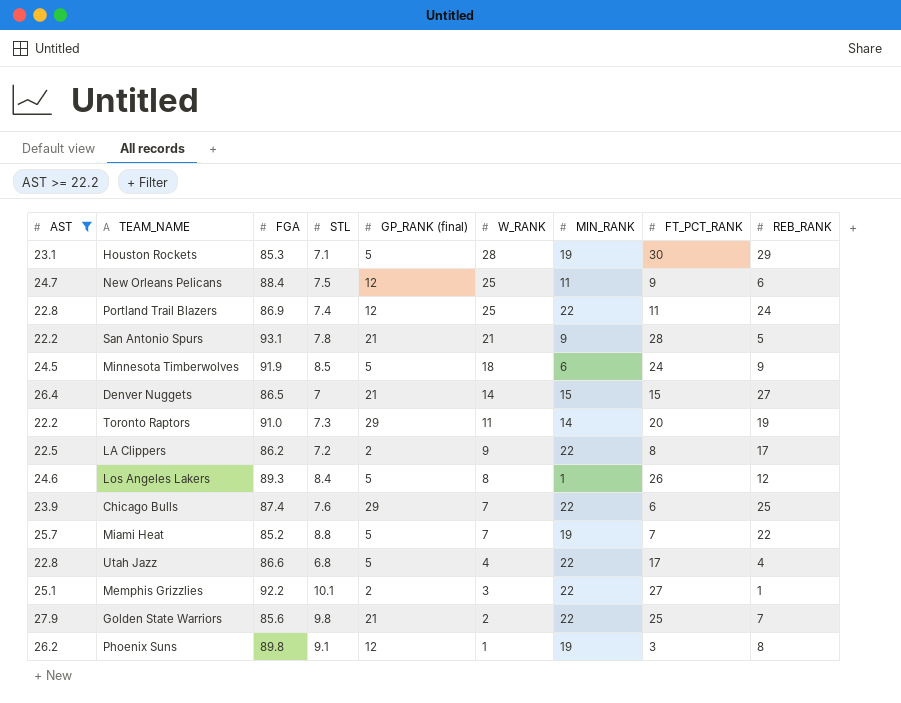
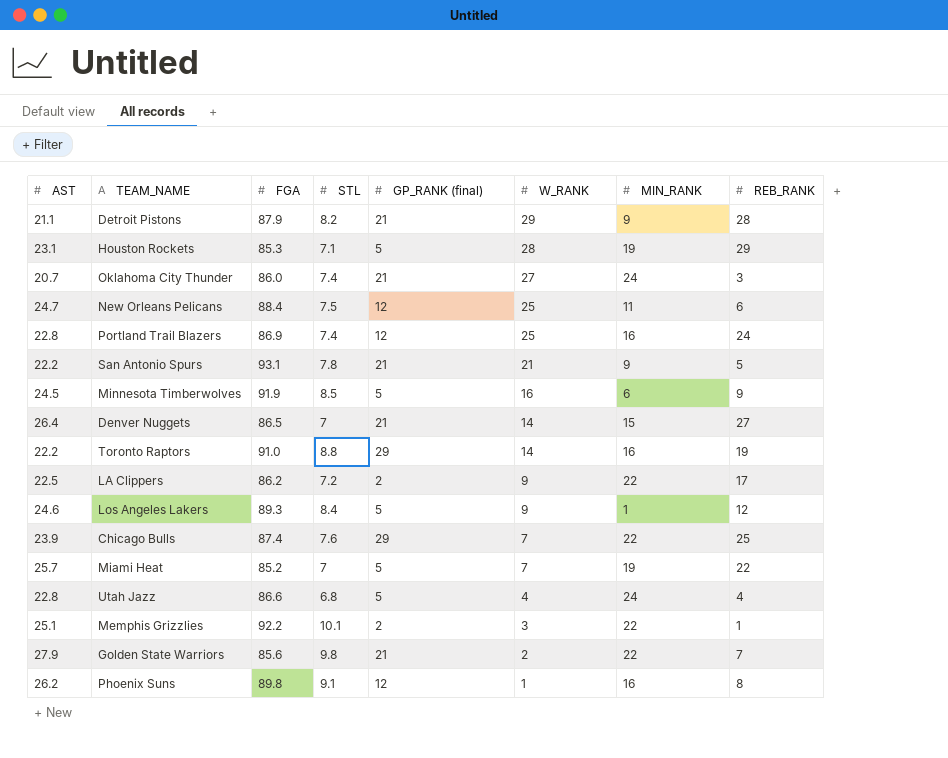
filter: AST >= 22.2 -> none
column FT_PCT_RANK | position: 8 -> none
Portland Trail Blazers | MIN_RANK: 22 -> 16
Minnesota Timberwolves | W_RANK: 18 -> 16
Toronto Raptors | STL: 7.3 -> 8.8
Toronto Raptors | W_RANK: 11 -> 14
Toronto Raptors | MIN_RANK: 14 -> 16
Los Angeles Lakers | W_RANK: 8 -> 9
Miami Heat | STL: 8.8 -> 7
Utah Jazz | MIN_RANK: 22 -> 24
Phoenix Suns | MIN_RANK: 19 -> 16

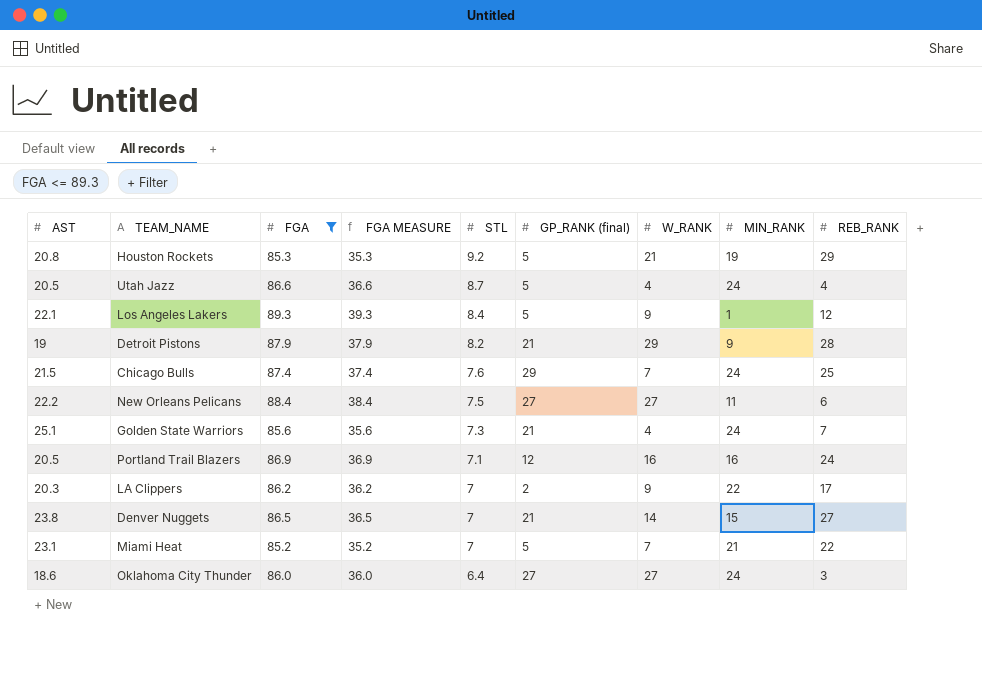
filter: none -> FGA <= 89.3
row order: W_RANK descending -> STL descending
column FGA MEASURE | formula: none -> [FGA] - 50
Houston Rockets | AST: 23.1 -> 20.8
Houston Rockets | STL: 7.1 -> 9.2
Houston Rockets | W_RANK: 28 -> 21
Utah Jazz | AST: 22.8 -> 20.5
Utah Jazz | STL: 6.8 -> 8.7
Los Angeles Lakers | AST: 24.6 -> 22.1
Detroit Pistons | AST: 21.1 -> 19
Chicago Bulls | AST: 23.9 -> 21.5
Chicago Bulls | MIN_RANK: 22 -> 24
New Orleans Pelicans | AST: 24.7 -> 22.2
New Orleans Pelicans | GP_RANK (final): 12 -> 27
New Orleans Pelicans | W_RANK: 25 -> 27
Golden State Warriors | AST: 27.9 -> 25.1
Golden State Warriors | STL: 9.8 -> 7.3
Golden State Warriors | W_RANK: 2 -> 4
Golden State Warriors | MIN_RANK: 22 -> 24
Portland Trail Blazers | AST: 22.8 -> 20.5
Portland Trail Blazers | STL: 7.4 -> 7.1
Portland Trail Blazers | W_RANK: 25 -> 16
LA Clippers | AST: 22.5 -> 20.3
LA Clippers | STL: 7.2 -> 7
Denver Nuggets | AST: 26.4 -> 23.8
Miami Heat | AST: 25.7 -> 23.1
Miami Heat | MIN_RANK: 19 -> 21
Oklahoma City Thunder | AST: 20.7 -> 18.6
Oklahoma City Thunder | STL: 7.4 -> 6.4
Oklahoma City Thunder | GP_RANK (final): 21 -> 27

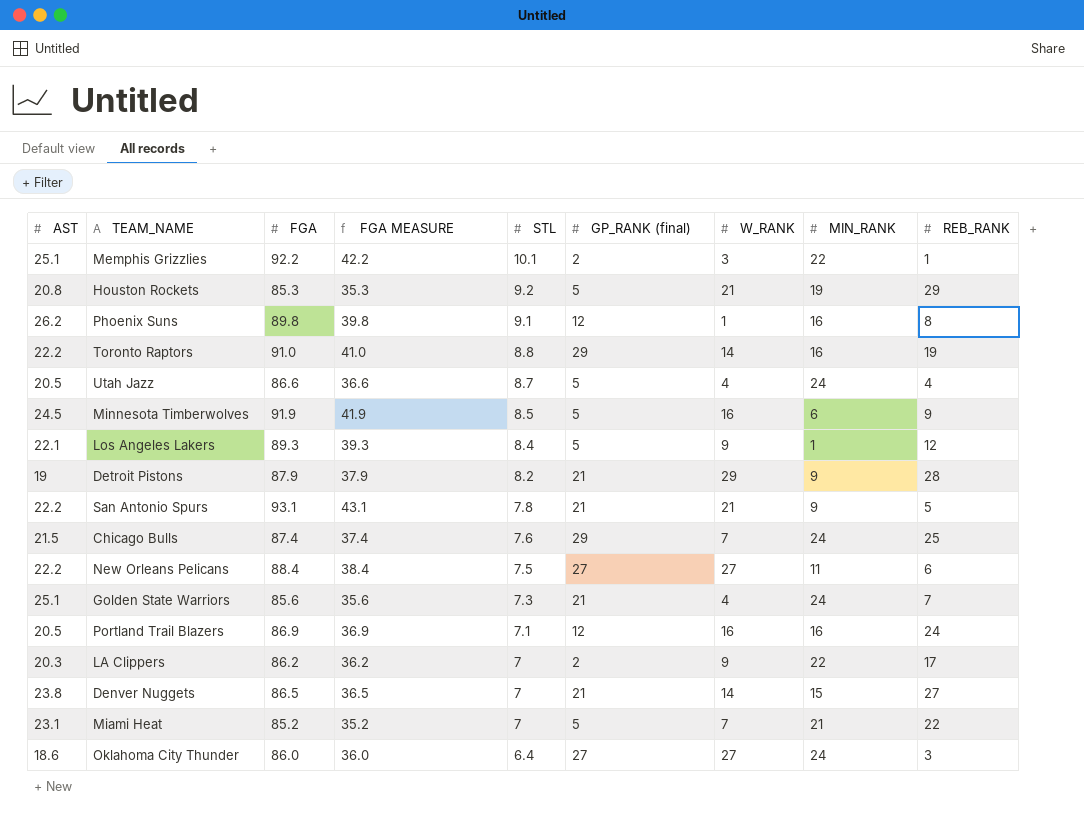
filter: FGA <= 89.3 -> none

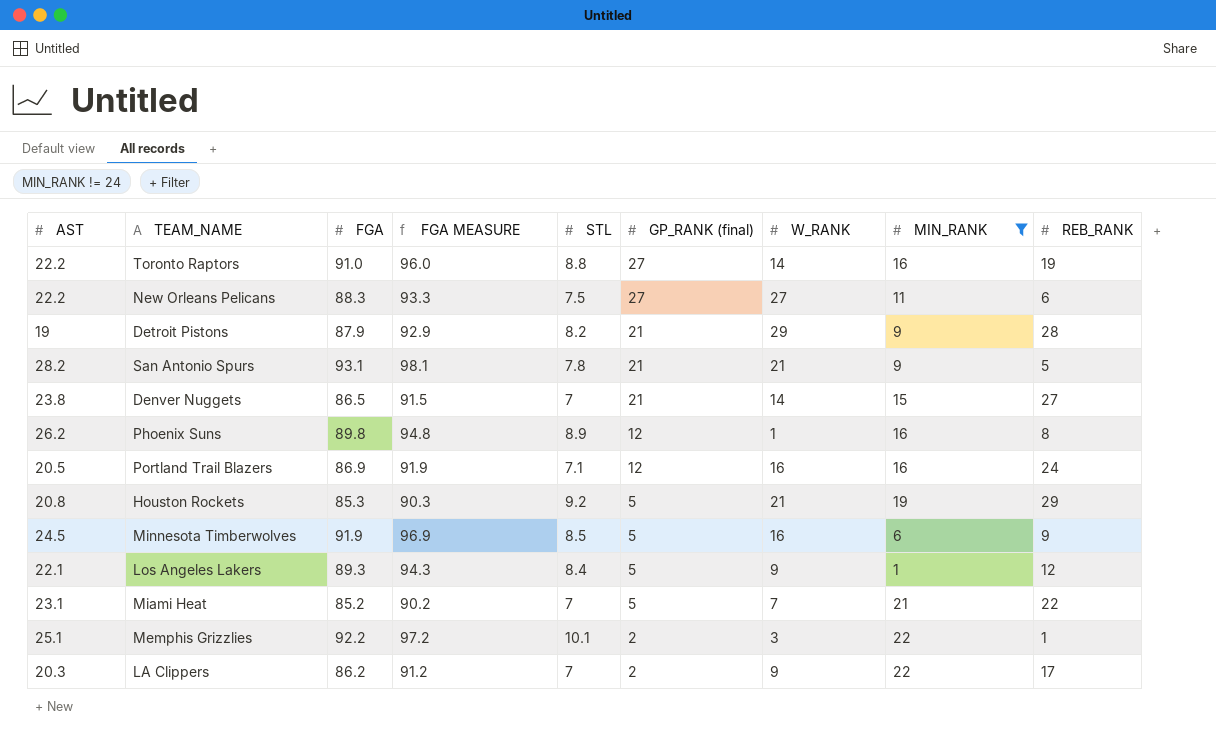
filter: none -> MIN_RANK != 24
row order: STL descending -> GP_RANK (final) descending
column FGA MEASURE | formula: [FGA] - 50 -> [FGA] + 5
Toronto Raptors | GP_RANK (final): 29 -> 27
New Orleans Pelicans | FGA: 88.4 -> 88.3
San Antonio Spurs | AST: 22.2 -> 28.2
Phoenix Suns | STL: 9.1 -> 8.9

